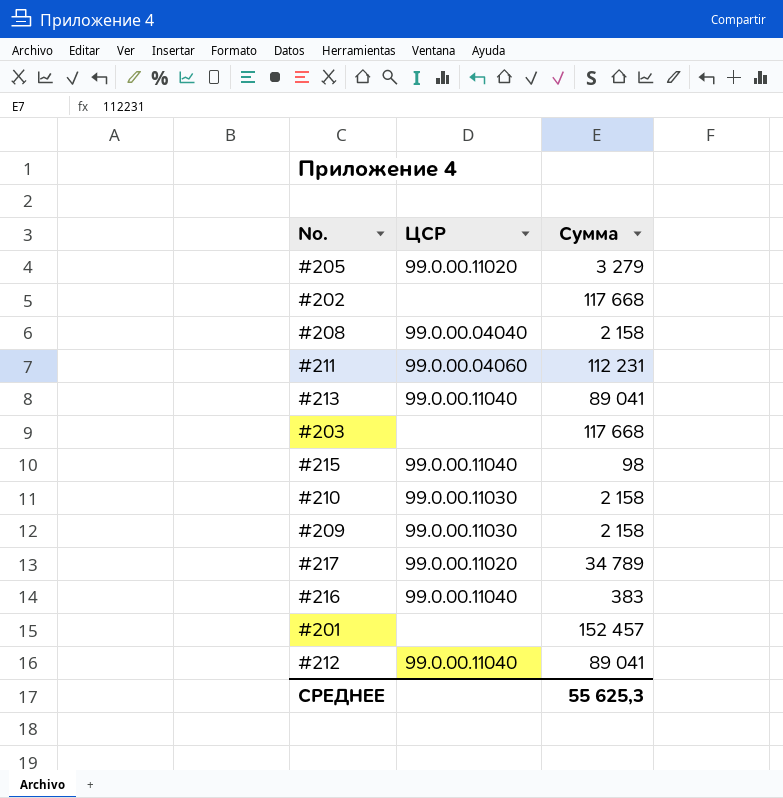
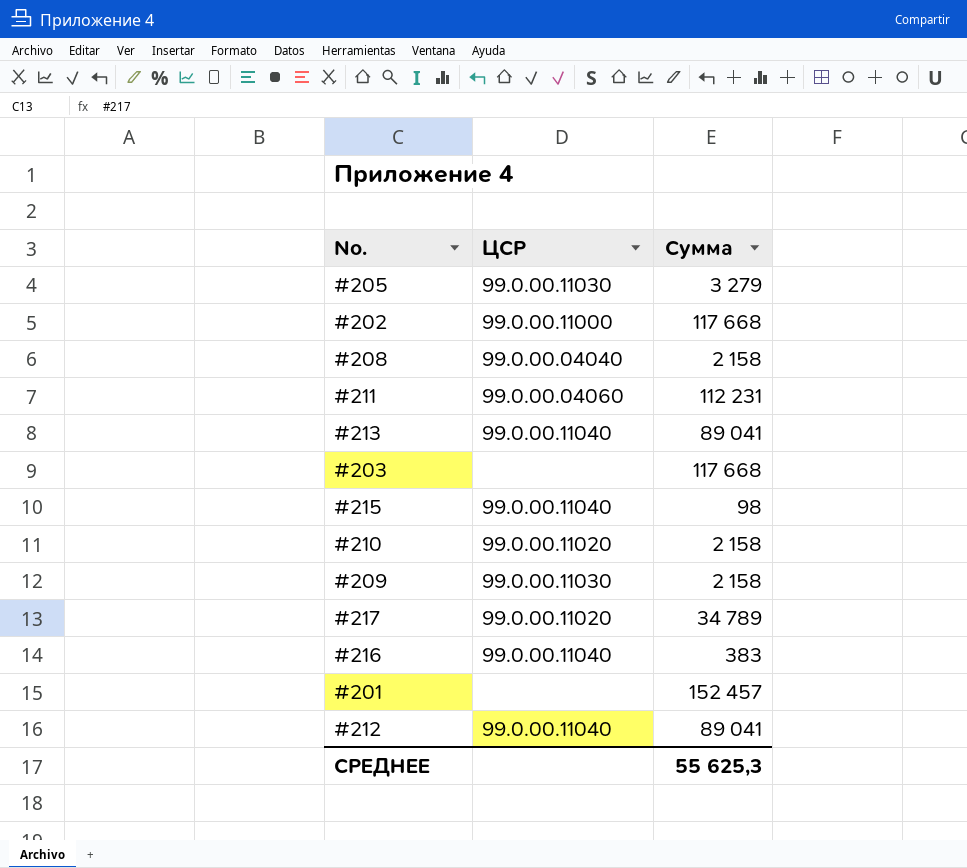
#205 | ЦСР: 99.0.00.11020 -> 99.0.00.11030
#202 | ЦСР: none -> 99.0.00.11000
#210 | ЦСР: 99.0.00.11030 -> 99.0.00.11020

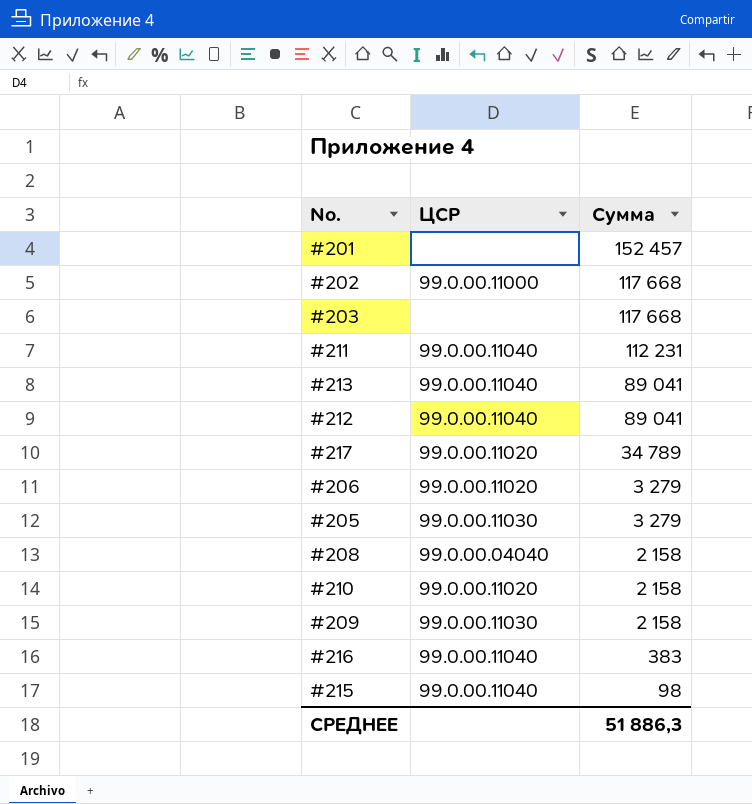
row order: none -> Сумма descending
#211 | ЦСР: 99.0.00.04060 -> 99.0.00.11040
row #206: none -> 99.0.00.11020 | 3 279
СРЕДНЕЕ | Сумма: 55 625,3 -> 51 886,3

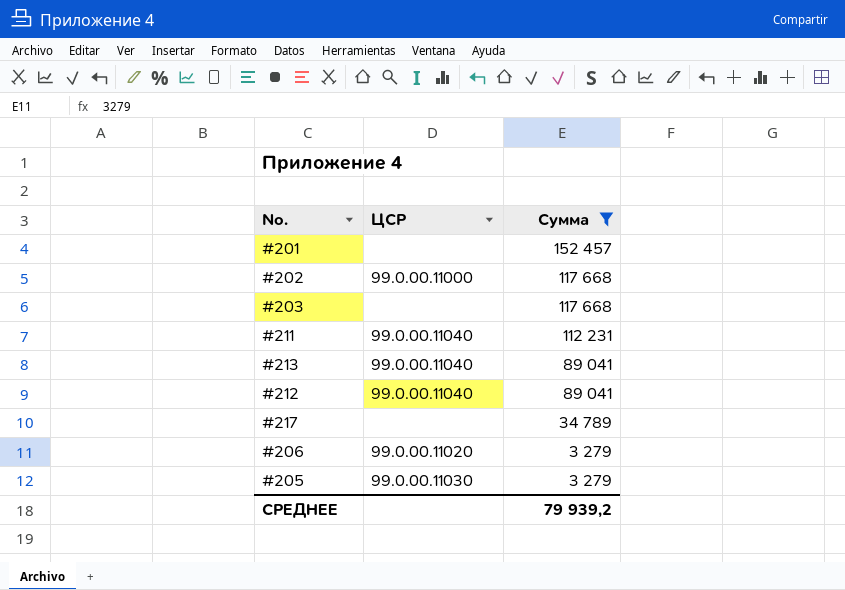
filter: none -> Сумма >= 3 279
#217 | ЦСР: 99.0.00.11020 -> none
СРЕДНЕЕ | Сумма: 51 886,3 -> 79 939,2

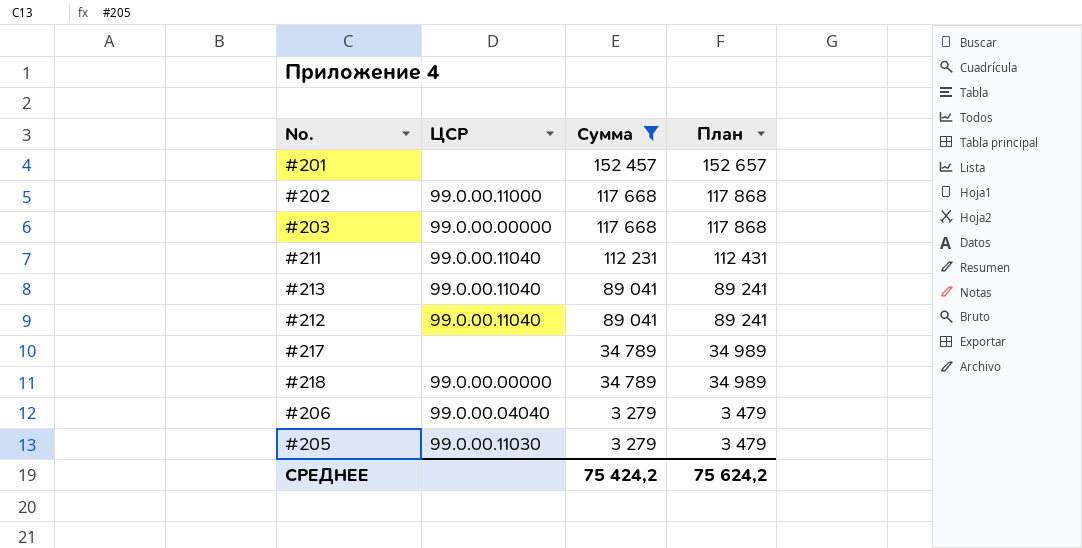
column План | formula: none -> [Сумма] + 200
#203 | ЦСР: none -> 99.0.00.00000
row #218: none -> 99.0.00.00000 | 34 789 | 34 989
#206 | ЦСР: 99.0.00.11020 -> 99.0.00.04040
СРЕДНЕЕ | Сумма: 79 939,2 -> 75 424,2

